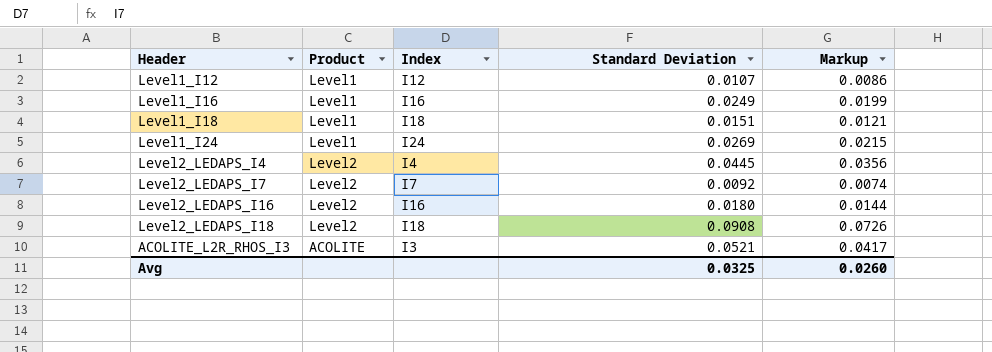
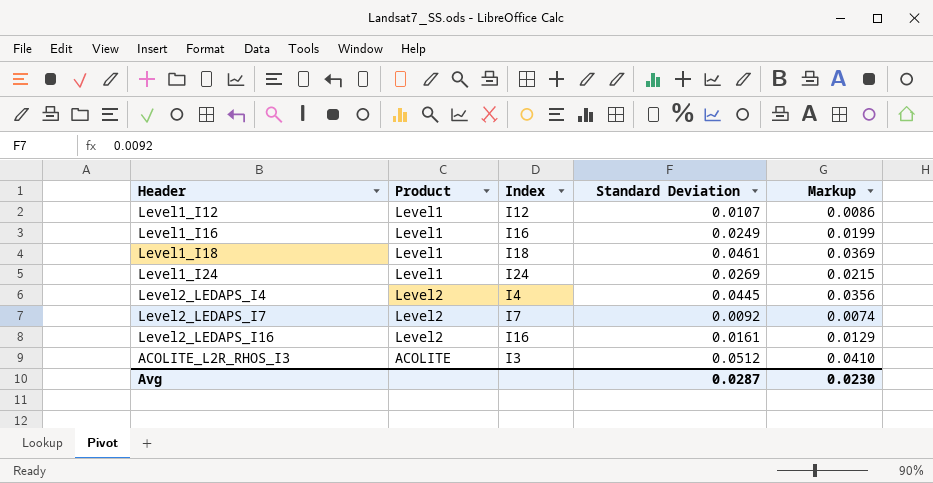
row Level2_LEDAPS_I18: Level2 | I18 | 0.0908 | 0.0726 -> none
Level1_I18 | Standard Deviation: 0.0151 -> 0.0461
Level1_I18 | Markup: 0.0121 -> 0.0369
Level2_LEDAPS_I16 | Standard Deviation: 0.0180 -> 0.0161
Level2_LEDAPS_I16 | Markup: 0.0144 -> 0.0129
ACOLITE_L2R_RHOS_I3 | Standard Deviation: 0.0521 -> 0.0512
ACOLITE_L2R_RHOS_I3 | Markup: 0.0417 -> 0.0410
Avg | Standard Deviation: 0.0325 -> 0.0287
Avg | Markup: 0.0260 -> 0.0230

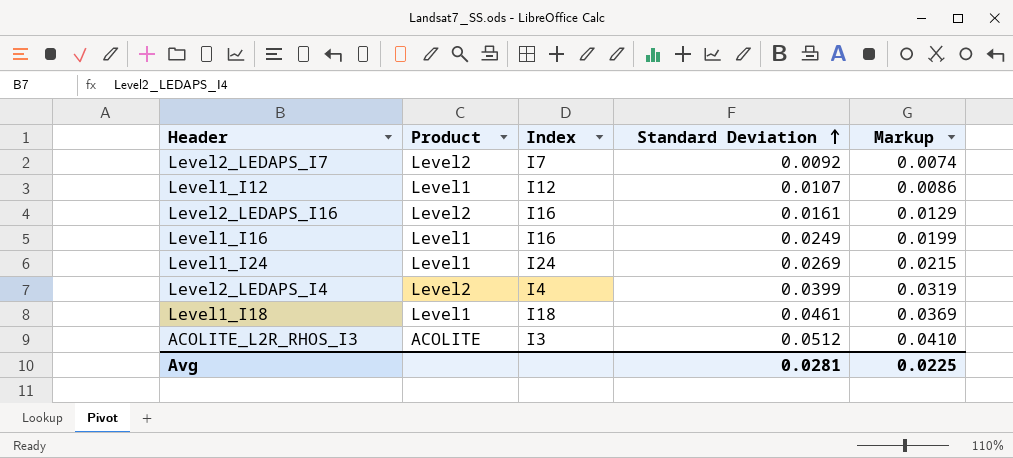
row order: none -> Standard Deviation ascending
Level2_LEDAPS_I4 | Standard Deviation: 0.0445 -> 0.0399
Level2_LEDAPS_I4 | Markup: 0.0356 -> 0.0319
Avg | Standard Deviation: 0.0287 -> 0.0281
Avg | Markup: 0.0230 -> 0.0225

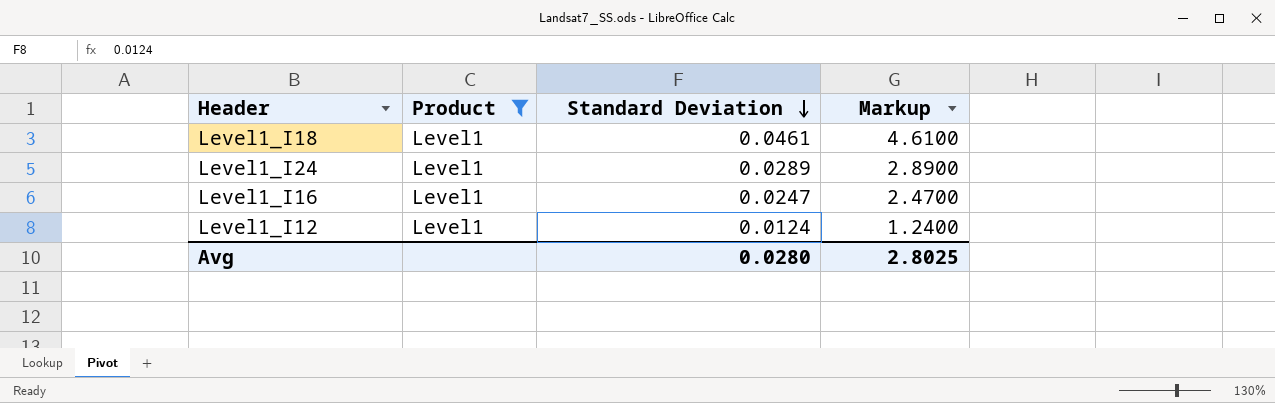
filter: none -> Product = Level1
row order: Standard Deviation ascending -> Standard Deviation descending
column Index | position: 3 -> none
column Markup | formula: [Standard Deviation] * 0.8 -> [Standard Deviation] * 100
Level1_I24 | Standard Deviation: 0.0269 -> 0.0289
Level1_I16 | Standard Deviation: 0.0249 -> 0.0247
Level1_I12 | Standard Deviation: 0.0107 -> 0.0124
Avg | Standard Deviation: 0.0281 -> 0.0280
Avg | Markup: 0.0225 -> 2.8025

